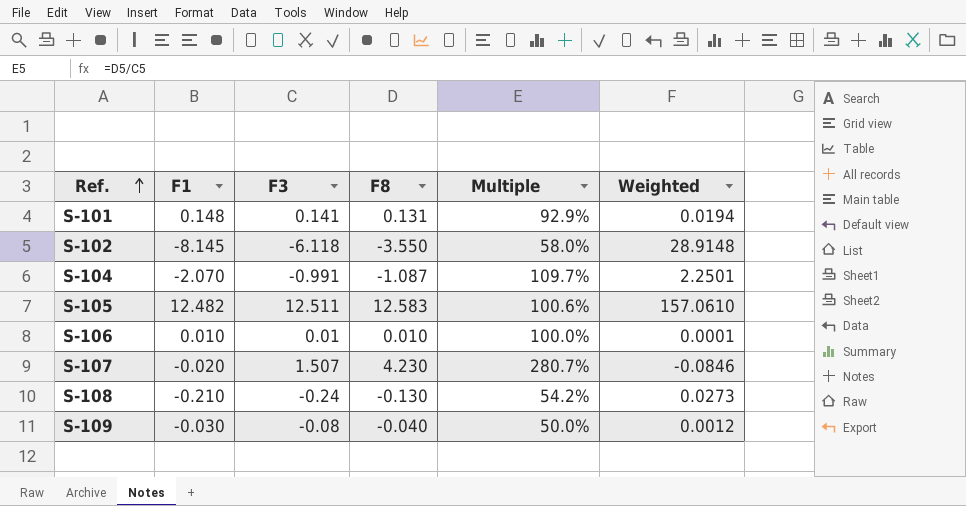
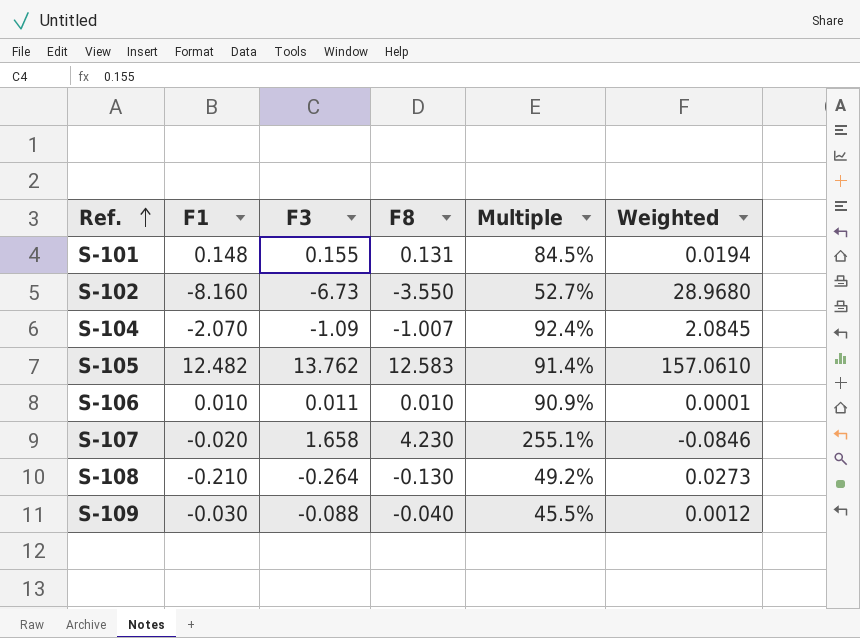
S-101 | F3: 0.141 -> 0.155
S-101 | Multiple: 92.9% -> 84.5%
S-102 | F1: -8.145 -> -8.160
S-102 | F3: -6.118 -> -6.73
S-102 | Multiple: 58.0% -> 52.7%
S-102 | Weighted: 28.9148 -> 28.9680
S-104 | F3: -0.991 -> -1.09
S-104 | F8: -1.087 -> -1.007
S-104 | Multiple: 109.7% -> 92.4%
S-104 | Weighted: 2.2501 -> 2.0845
S-105 | F3: 12.511 -> 13.762
S-105 | Multiple: 100.6% -> 91.4%
S-106 | F3: 0.01 -> 0.011
S-106 | Multiple: 100.0% -> 90.9%
S-107 | F3: 1.507 -> 1.658
S-107 | Multiple: 280.7% -> 255.1%
S-108 | F3: -0.24 -> -0.264
S-108 | Multiple: 54.2% -> 49.2%
S-109 | F3: -0.08 -> -0.088
S-109 | Multiple: 50.0% -> 45.5%

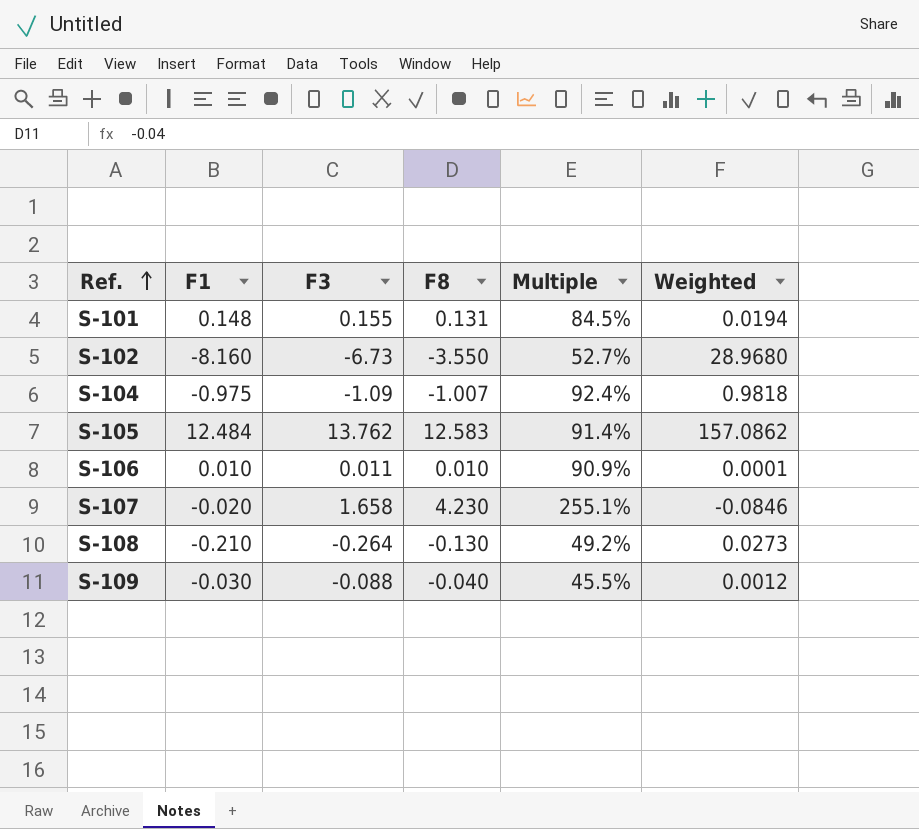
S-104 | F1: -2.070 -> -0.975
S-104 | Weighted: 2.0845 -> 0.9818
S-105 | F1: 12.482 -> 12.484
S-105 | Weighted: 157.0610 -> 157.0862

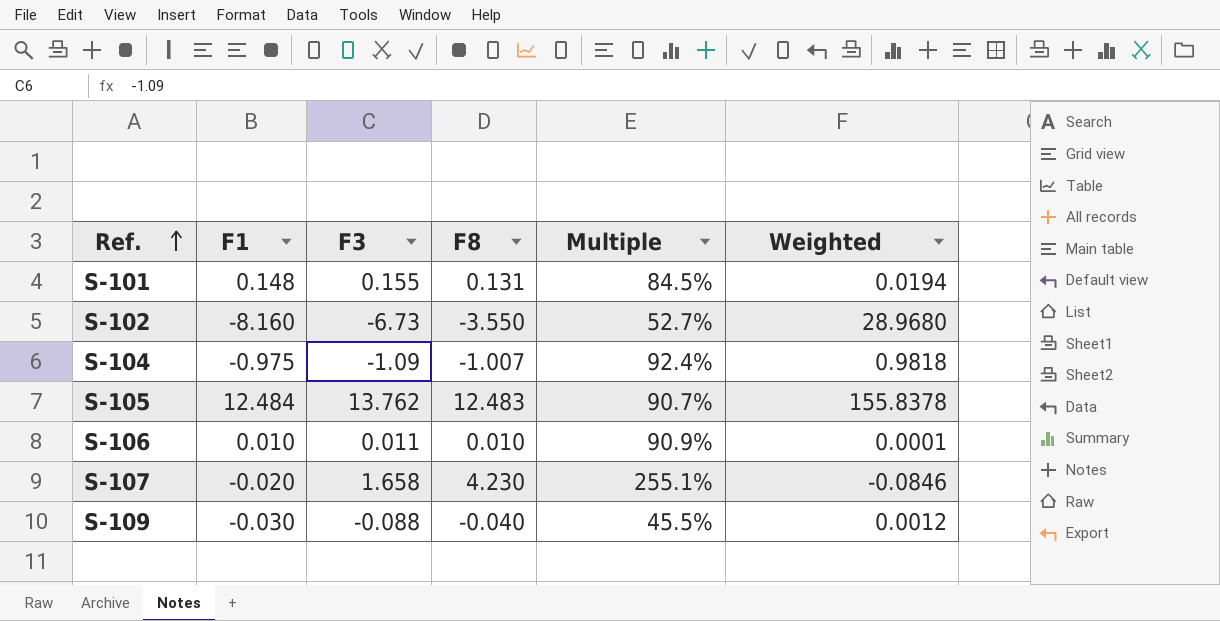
row S-108: -0.210 | -0.264 | -0.130 | 49.2% | 0.0273 -> none
S-105 | F8: 12.583 -> 12.483
S-105 | Multiple: 91.4% -> 90.7%
S-105 | Weighted: 157.0862 -> 155.8378

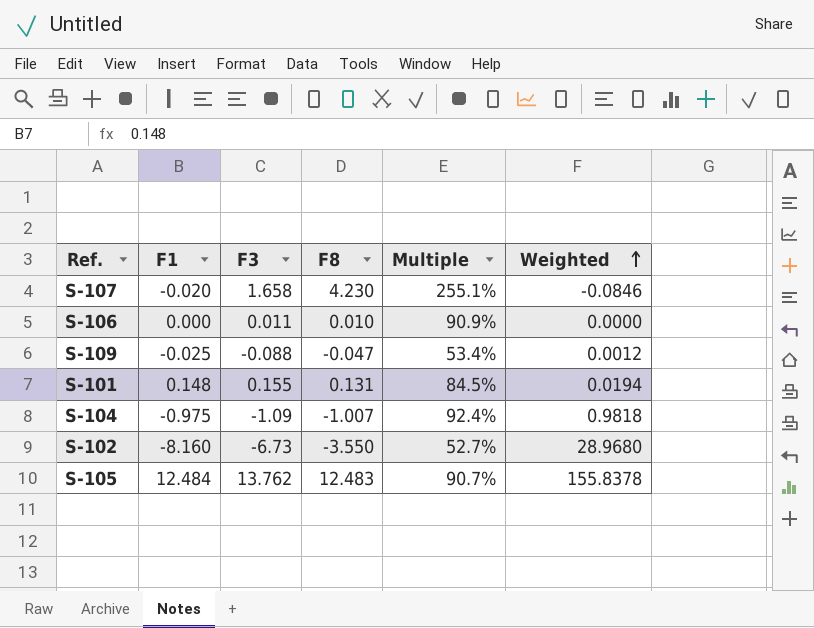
row order: Ref. ascending -> Weighted ascending
S-106 | F1: 0.010 -> 0.000
S-106 | Weighted: 0.0001 -> 0.0000
S-109 | F1: -0.030 -> -0.025
S-109 | F8: -0.040 -> -0.047
S-109 | Multiple: 45.5% -> 53.4%

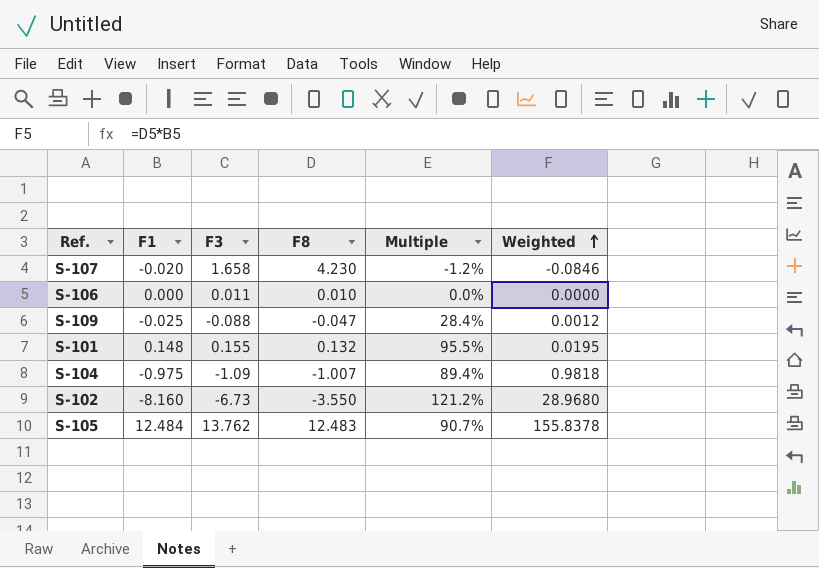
column Multiple | formula: [F8] / [F3] -> [F1] / [F3]
S-101 | F8: 0.131 -> 0.132
S-101 | Weighted: 0.0194 -> 0.0195

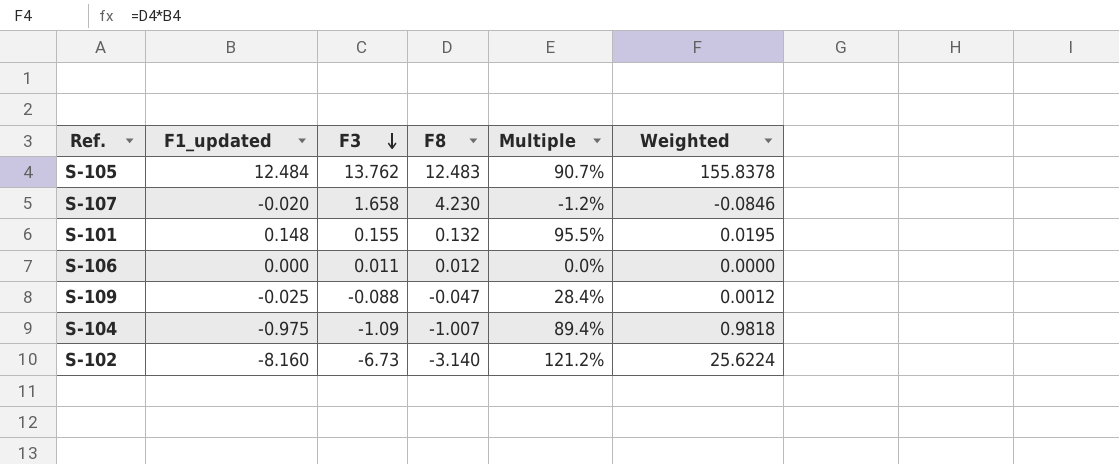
row order: Weighted ascending -> F3 descending
column name: F1 -> F1_updated
S-106 | F8: 0.010 -> 0.012
S-102 | F8: -3.550 -> -3.140
S-102 | Weighted: 28.9680 -> 25.6224

